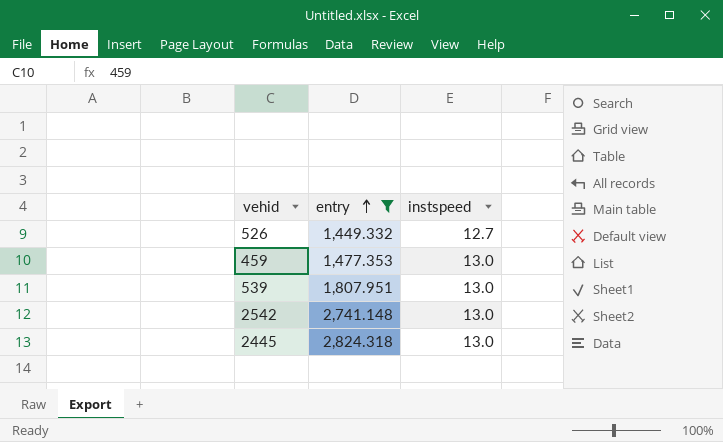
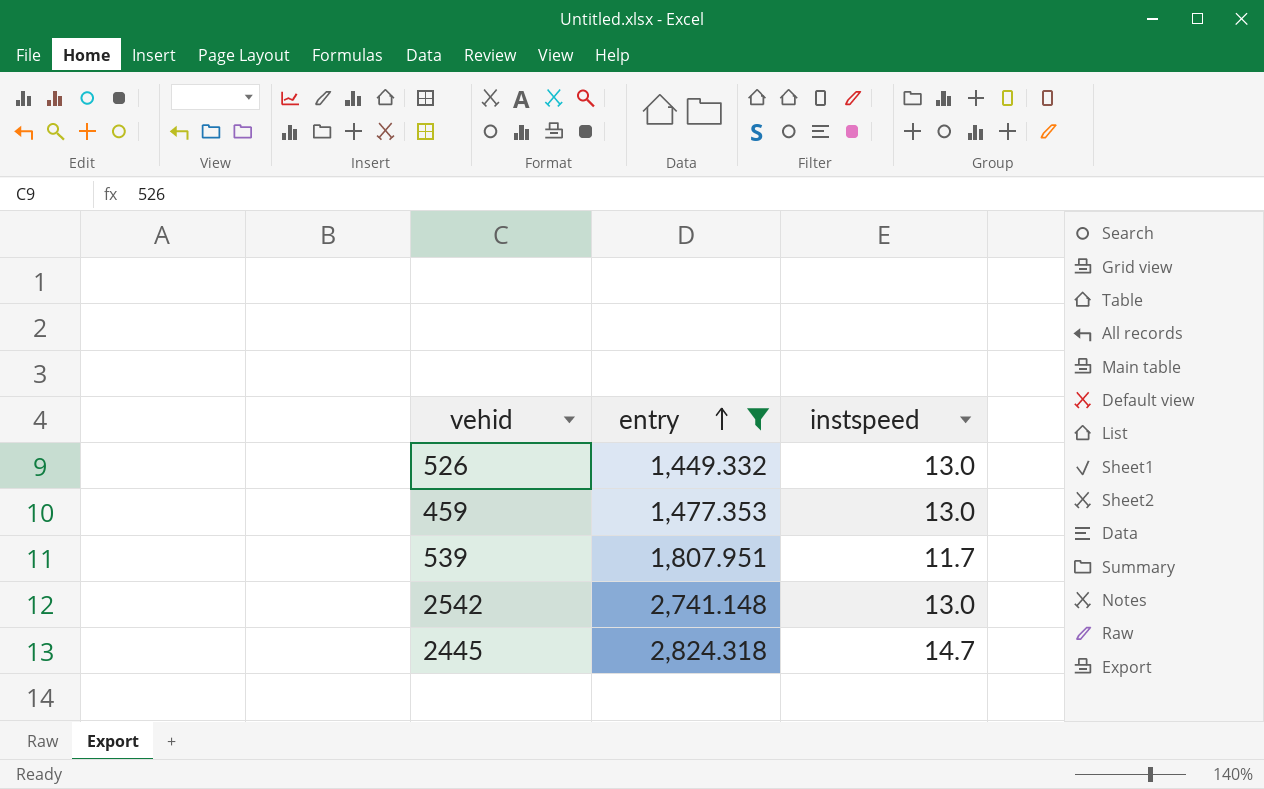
526 | instspeed: 12.7 -> 13.0
539 | instspeed: 13.0 -> 11.7
2445 | instspeed: 13.0 -> 14.7

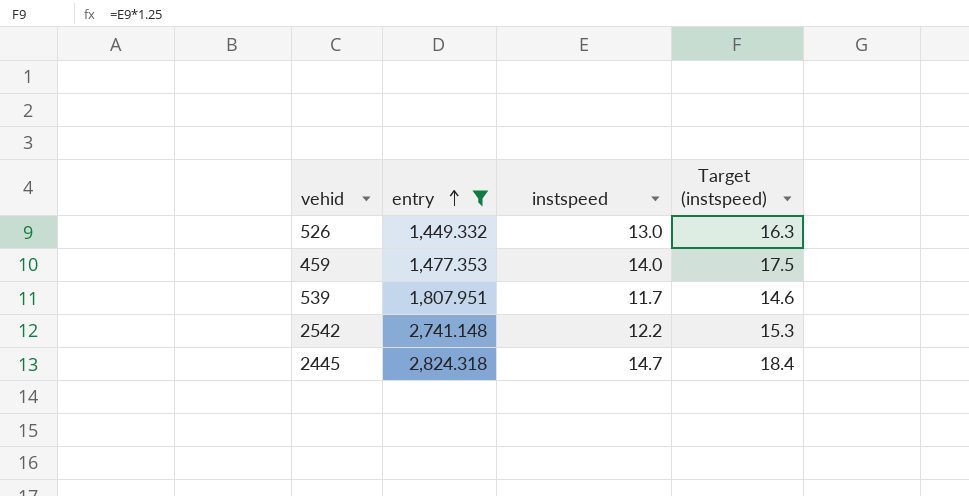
column Target (instspeed) | formula: none -> [instspeed] * 1.25
459 | instspeed: 13.0 -> 14.0
2542 | instspeed: 13.0 -> 12.2

